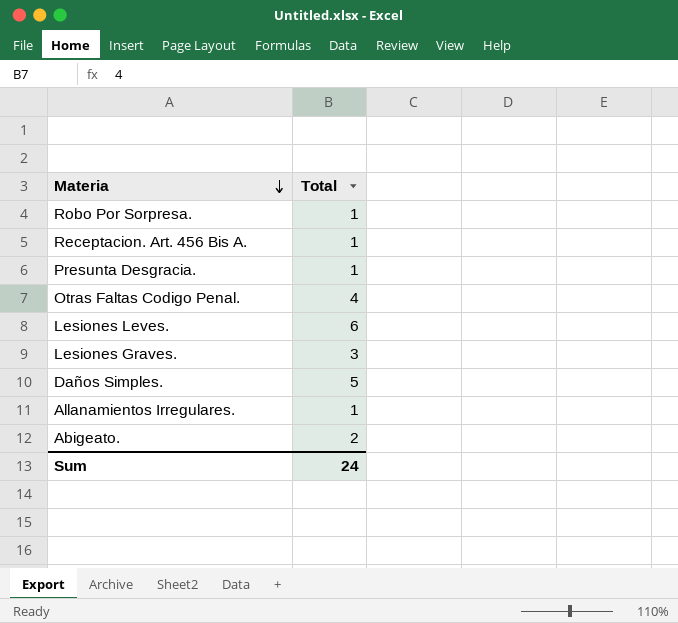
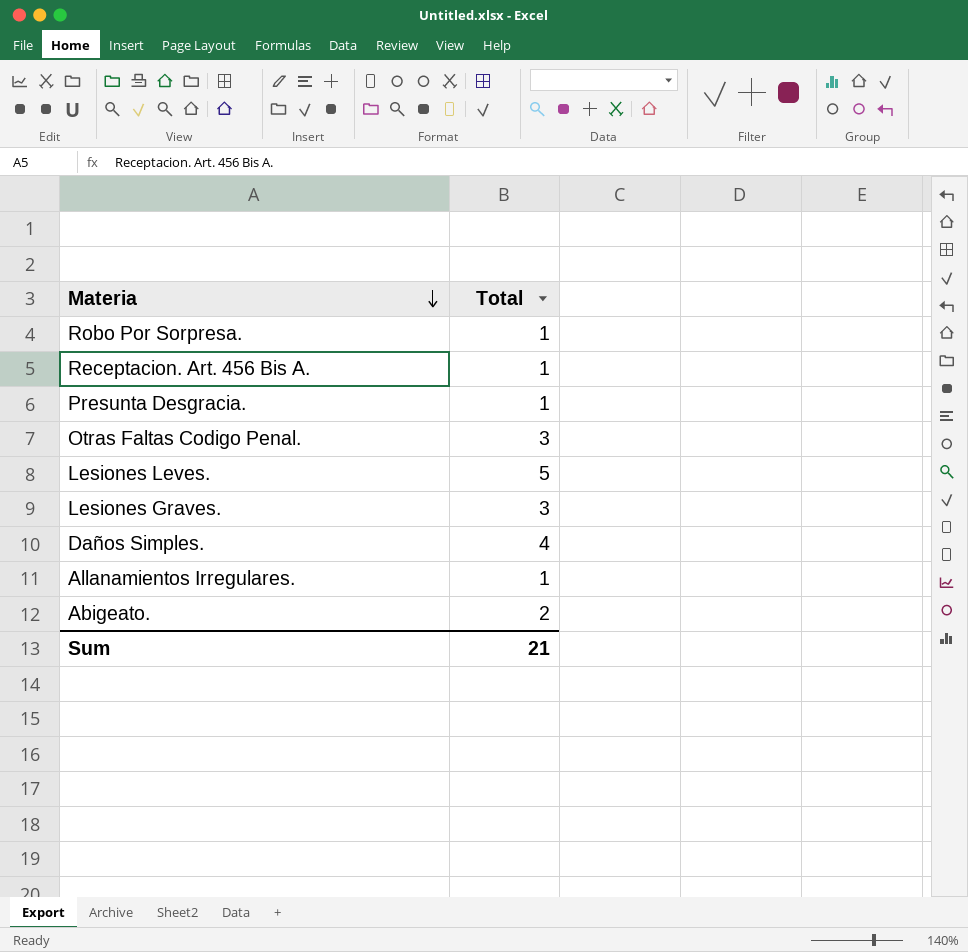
Otras Faltas Codigo Penal. | Total: 4 -> 3
Lesiones Leves. | Total: 6 -> 5
Daños Simples. | Total: 5 -> 4
Sum | Total: 24 -> 21

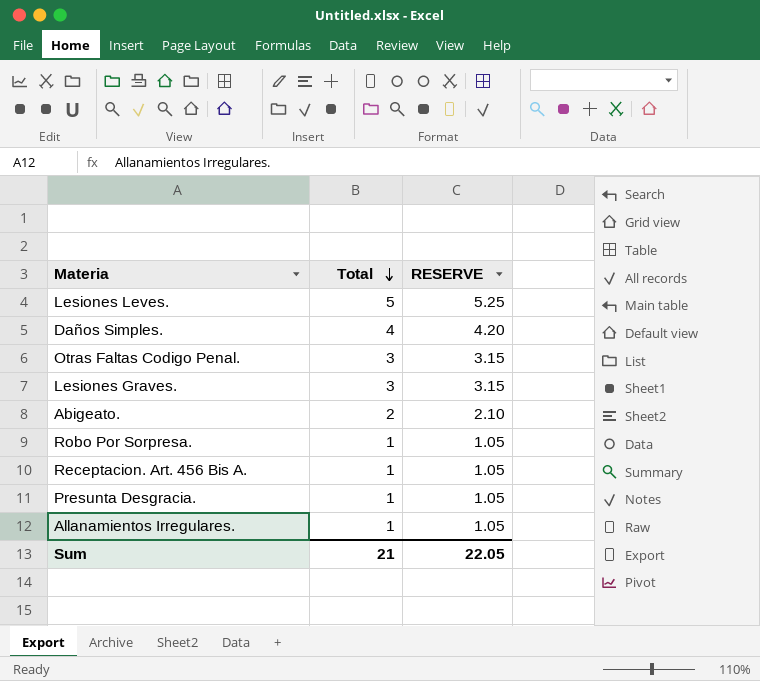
row order: Materia descending -> Total descending
column RESERVE | formula: none -> [Total] * 1.05

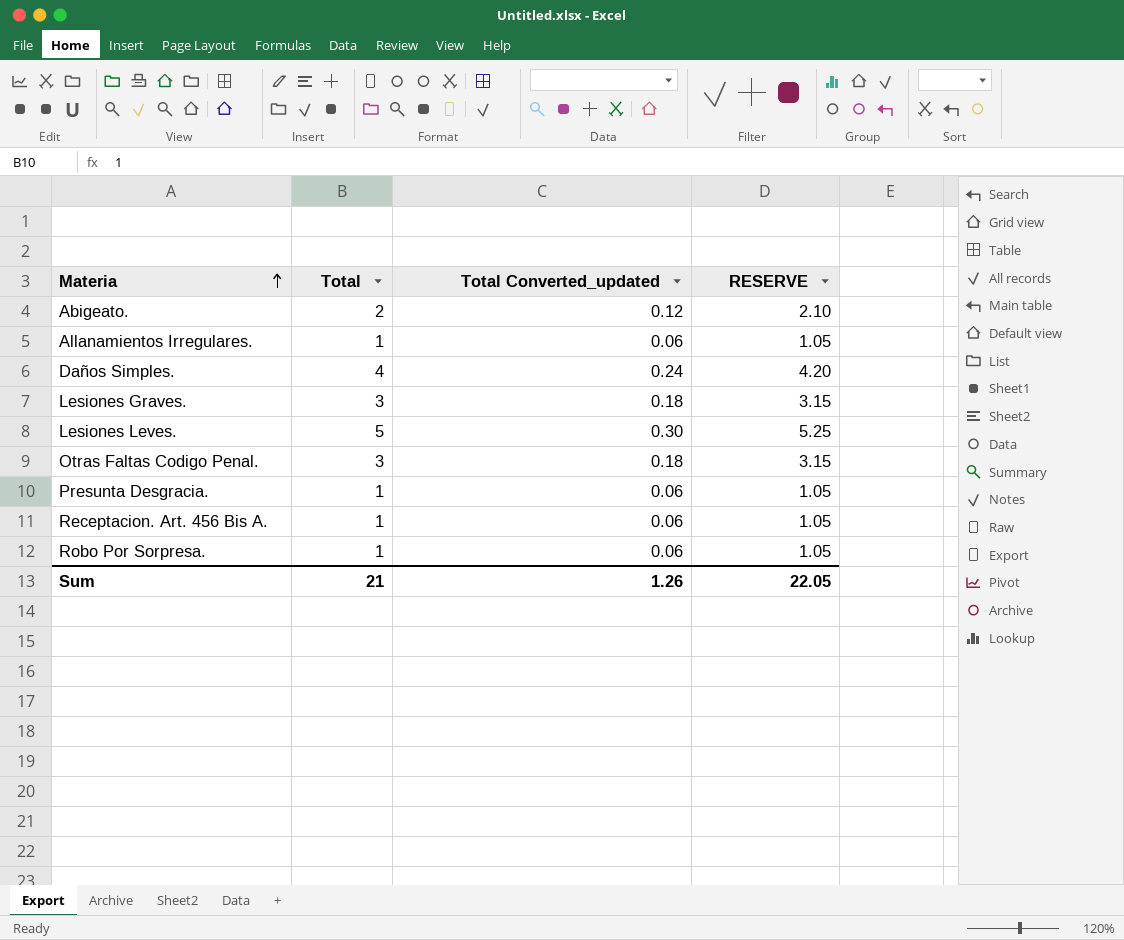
row order: Total descending -> Materia ascending
column Total Converted_updated | formula: none -> [Total] * 0.06

